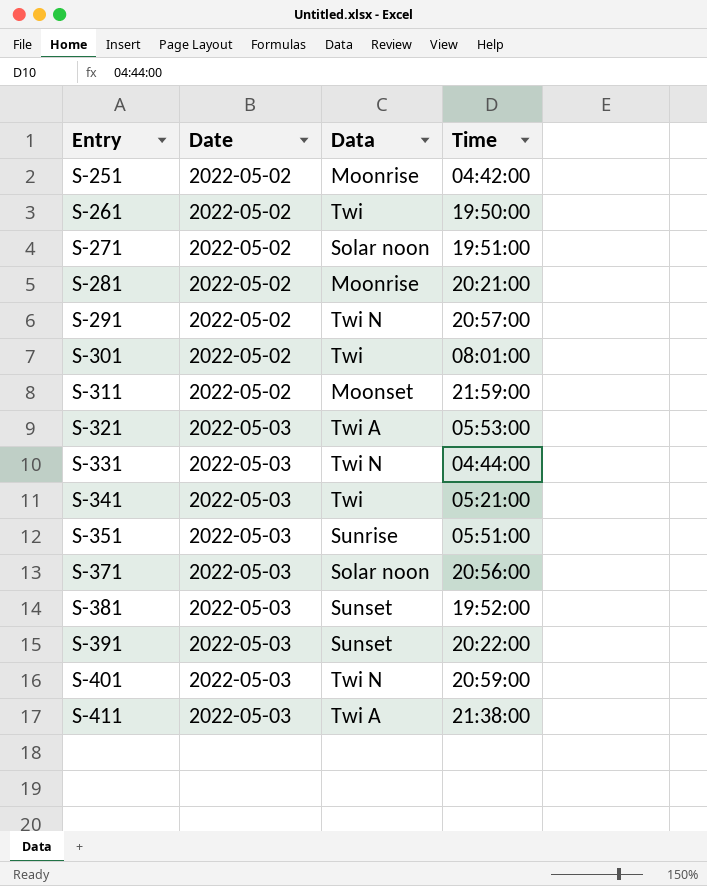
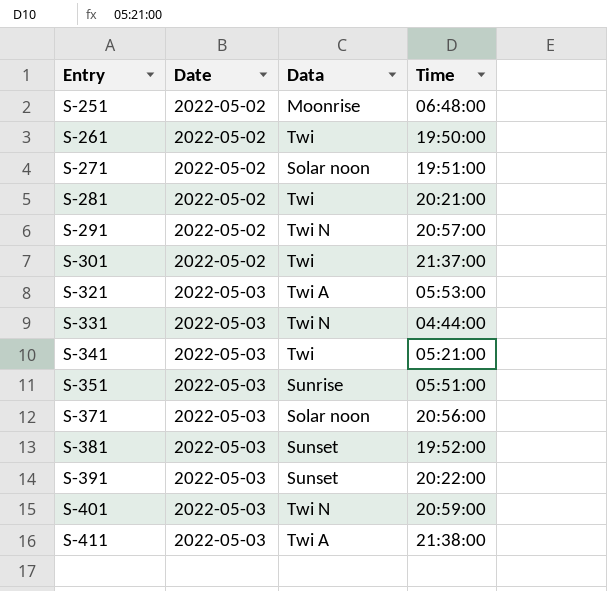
row S-311: 2022-05-02 | Moonset | 21:59:00 -> none
S-251 | Time: 04:42:00 -> 06:48:00
S-281 | Data: Moonrise -> Twi
S-301 | Time: 08:01:00 -> 21:37:00

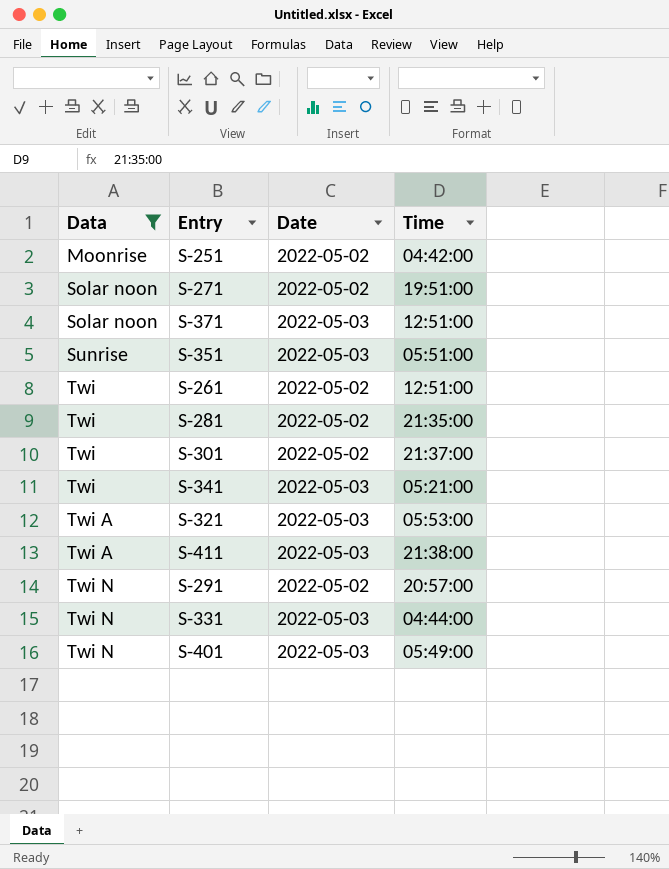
filter: none -> Data != Sunset
row order: Entry ascending -> Data ascending
column Data | position: 3 -> 1
S-251 | Time: 06:48:00 -> 04:42:00
S-371 | Time: 20:56:00 -> 12:51:00
S-261 | Time: 19:50:00 -> 12:51:00
S-281 | Time: 20:21:00 -> 21:35:00
S-401 | Time: 20:59:00 -> 05:49:00

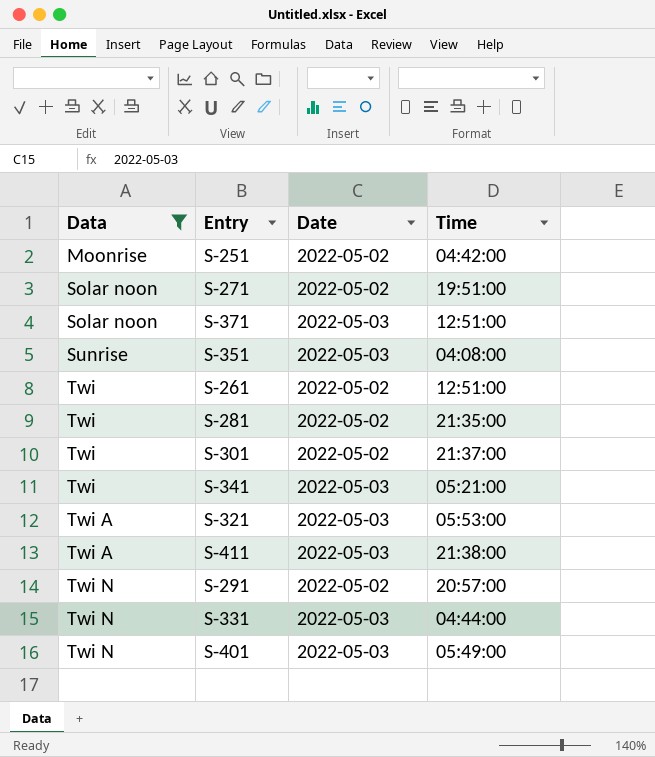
S-351 | Time: 05:51:00 -> 04:08:00

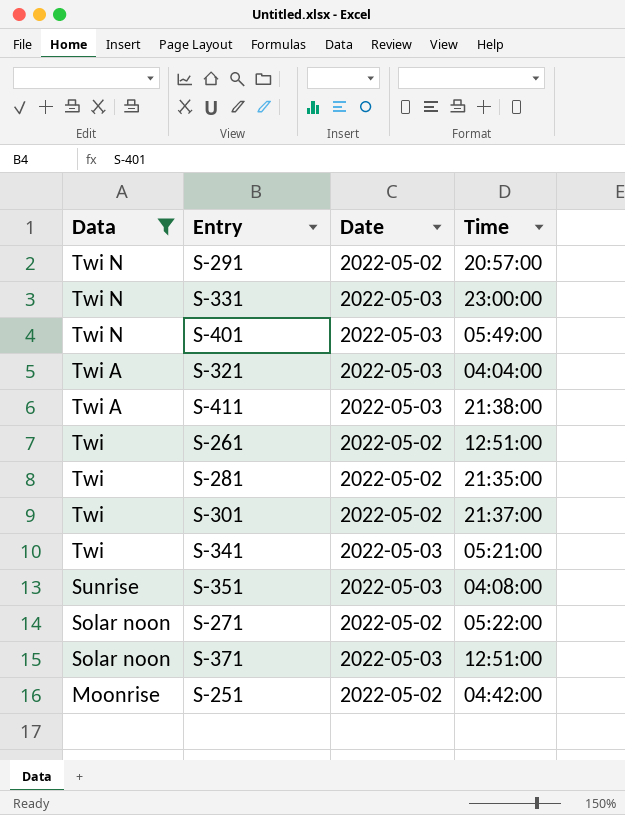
row order: Data ascending -> Data descending
S-331 | Time: 04:44:00 -> 23:00:00
S-321 | Time: 05:53:00 -> 04:04:00
S-271 | Time: 19:51:00 -> 05:22:00

